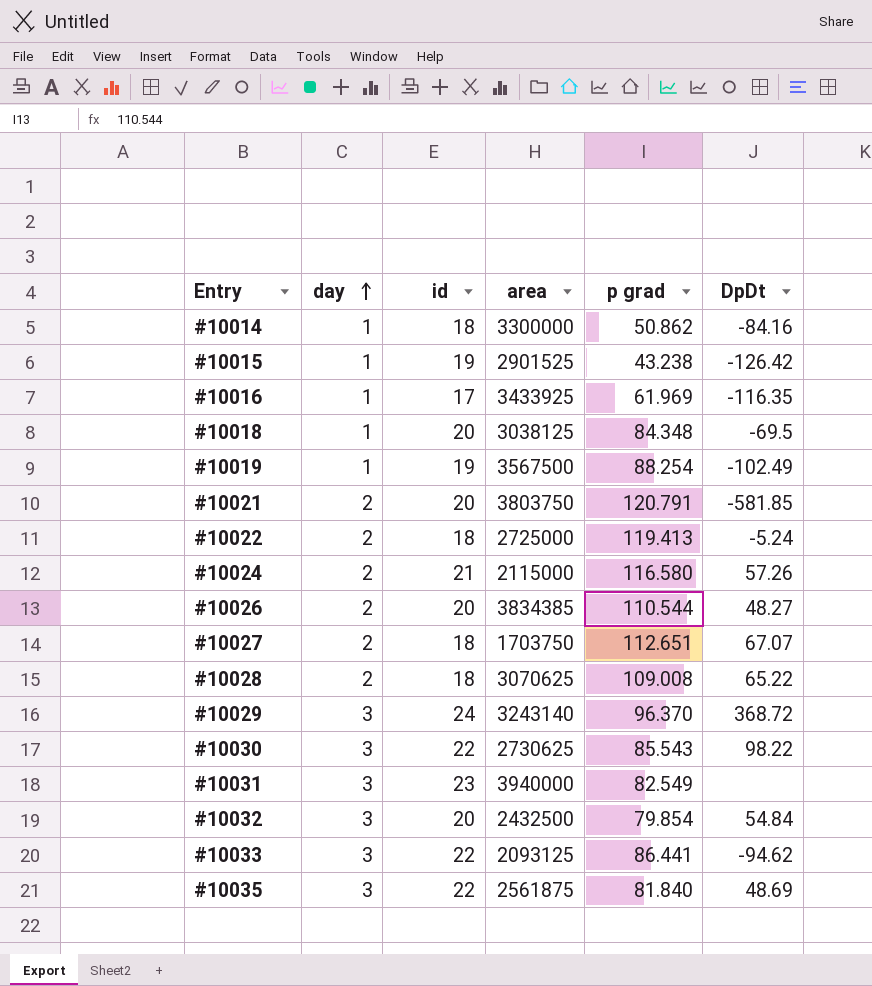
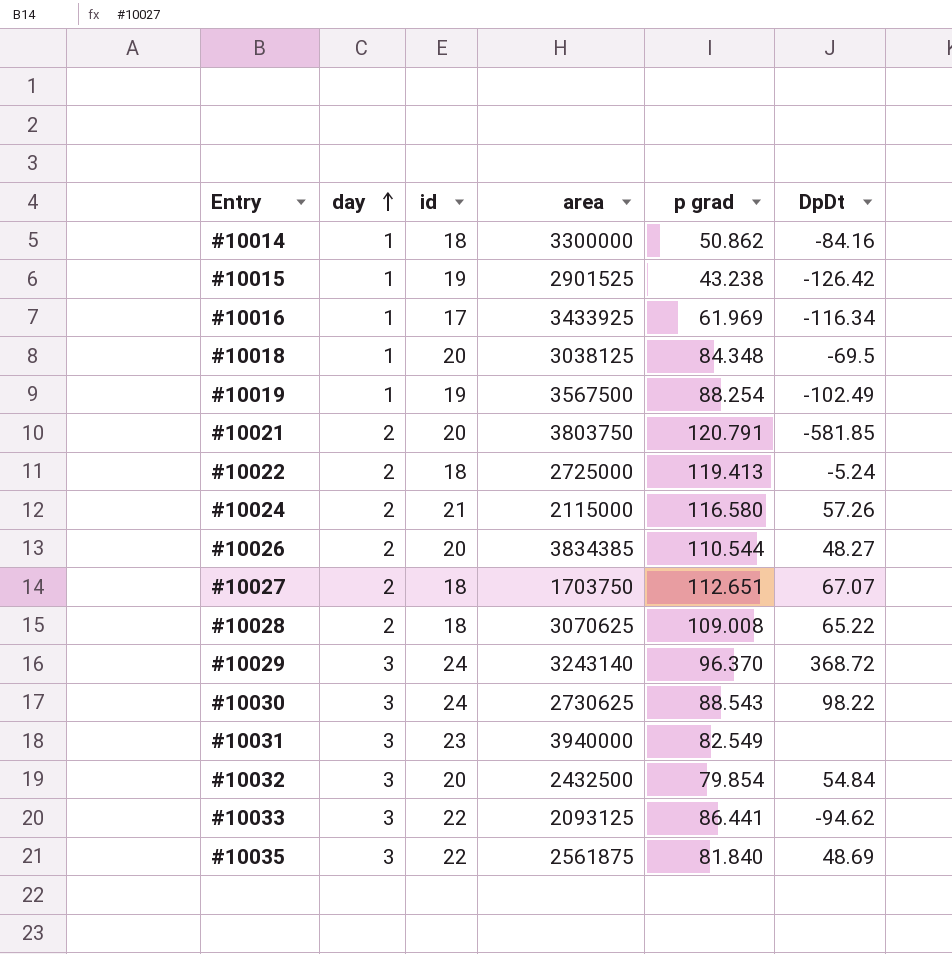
#10016 | DpDt: -116.35 -> -116.34
#10030 | id: 22 -> 24
#10030 | p grad: 85.543 -> 88.543

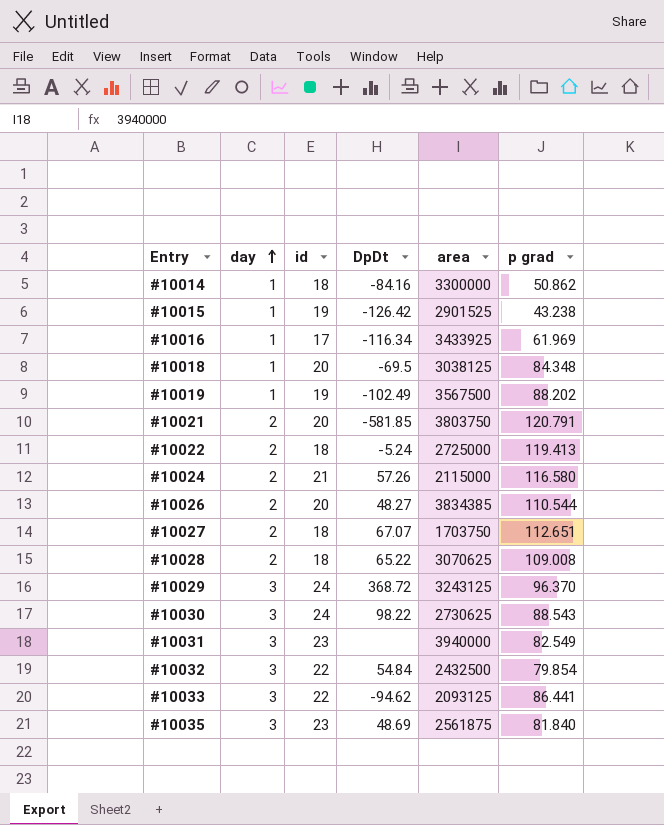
column DpDt | position: 6 -> 4
#10019 | p grad: 88.254 -> 88.202
#10029 | area: 3243140 -> 3243125
#10032 | id: 20 -> 22
#10035 | id: 22 -> 23

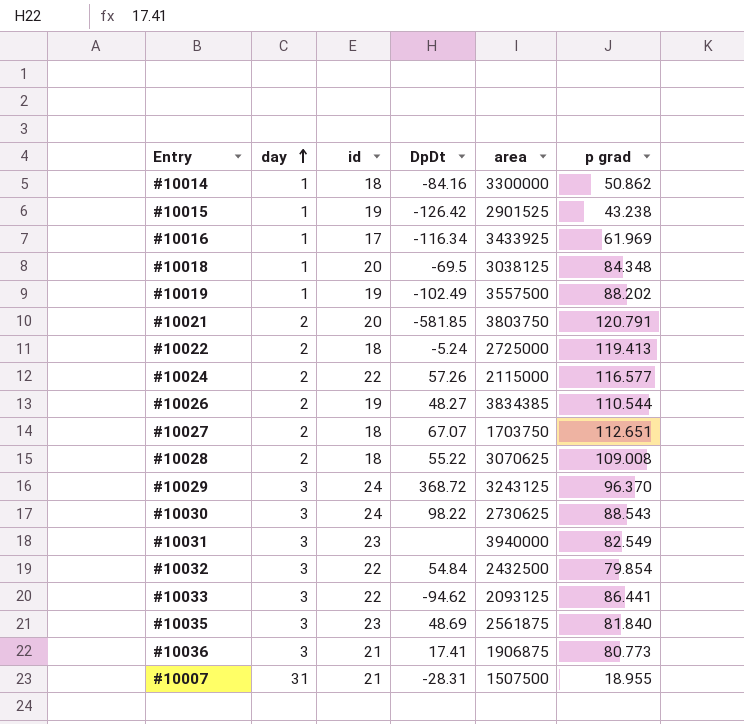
#10019 | area: 3567500 -> 3557500
#10024 | id: 21 -> 22
#10024 | p grad: 116.580 -> 116.577
#10026 | id: 20 -> 19
#10028 | DpDt: 65.22 -> 55.22
row #10036: none -> 3 | 21 | 17.41 | 1906875 | 80.773
row #10007: none -> 31 | 21 | -28.31 | 1507500 | 18.955

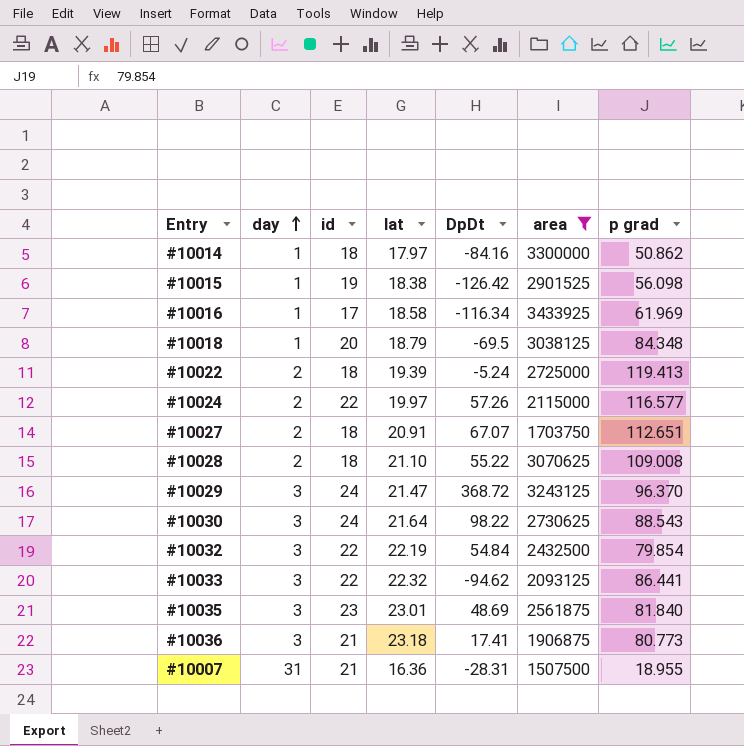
filter: none -> area <= 3433925
column lat | position: none -> 4
#10015 | p grad: 43.238 -> 56.098

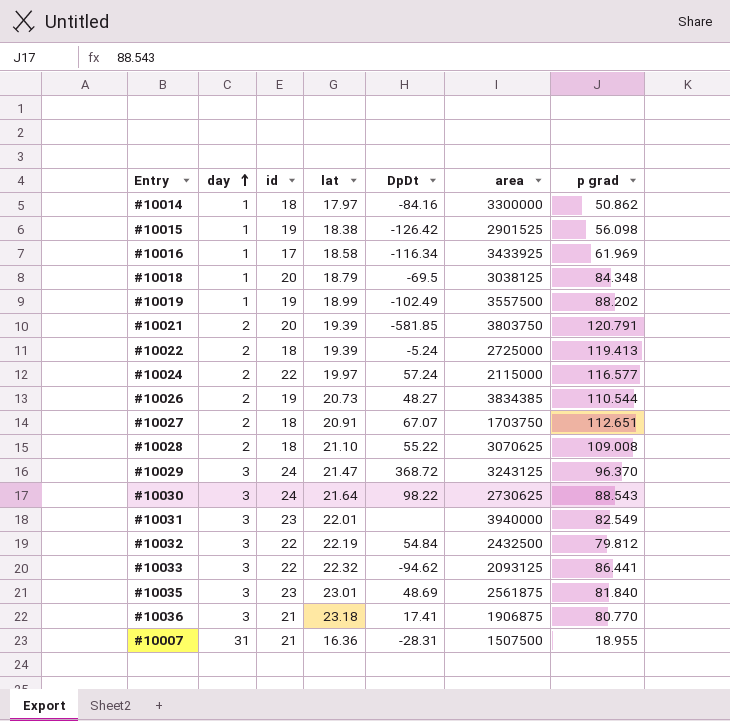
filter: area <= 3433925 -> none
#10024 | DpDt: 57.26 -> 57.24
#10032 | p grad: 79.854 -> 79.812
#10036 | p grad: 80.773 -> 80.770

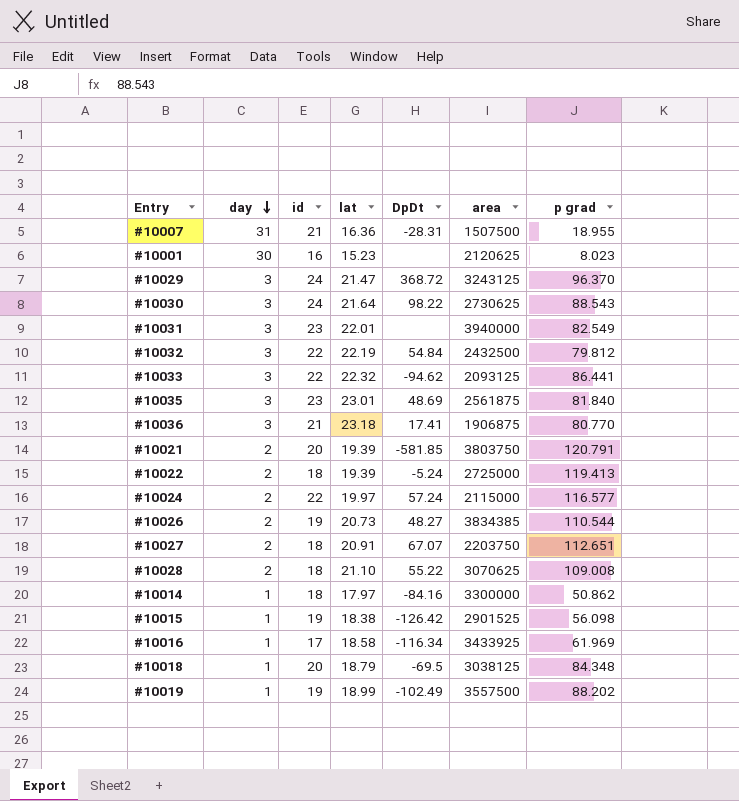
row order: day ascending -> day descending
row #10001: none -> 30 | 16 | 15.23 | none | 2120625 | 8.023
#10027 | area: 1703750 -> 2203750

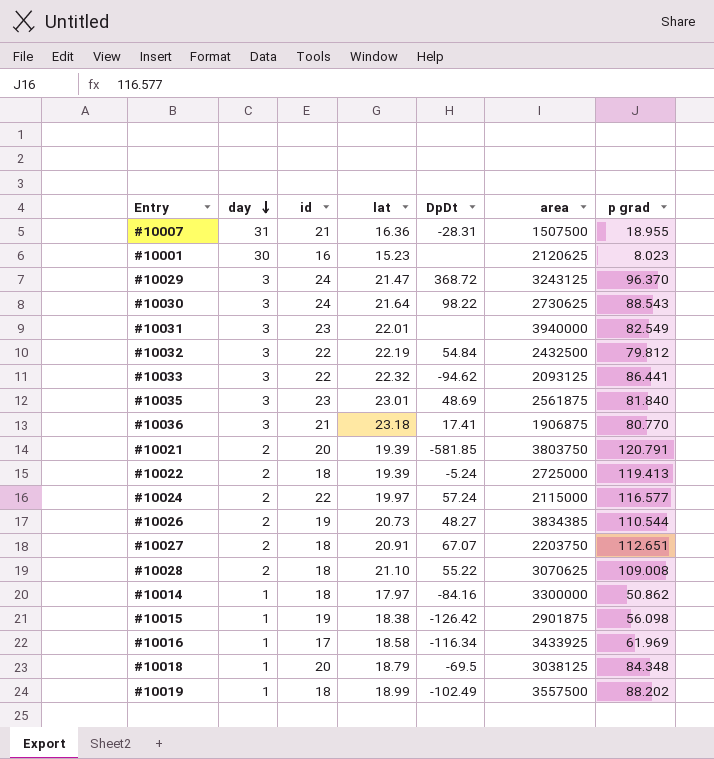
#10015 | area: 2901525 -> 2901875
#10019 | id: 19 -> 18

